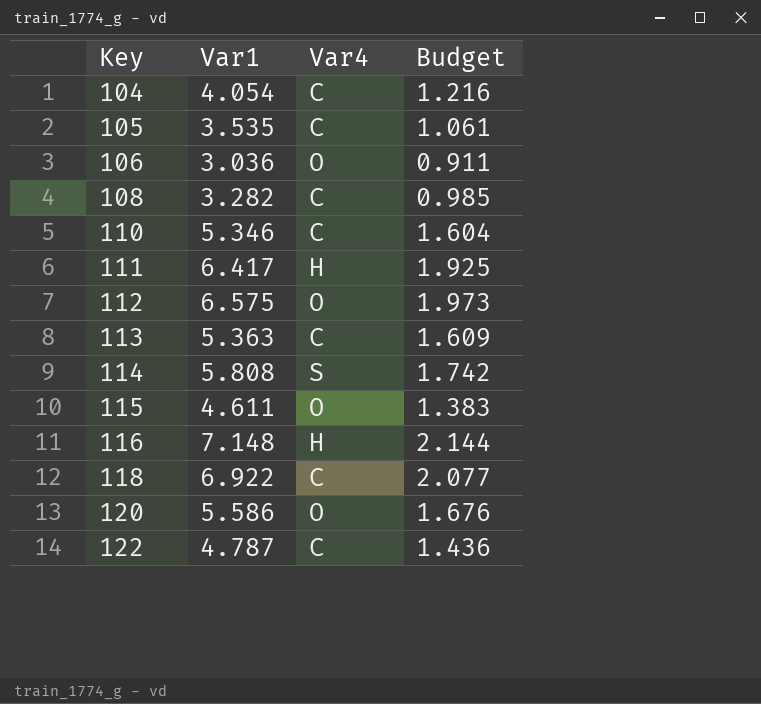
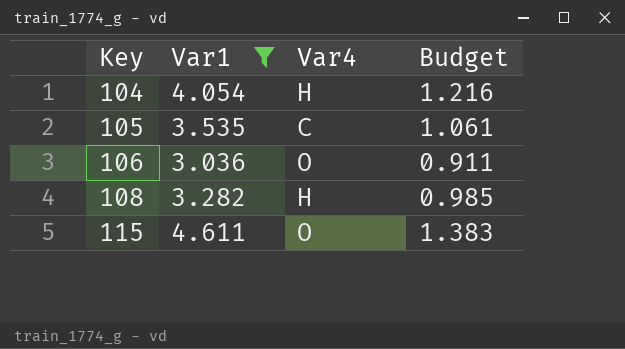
filter: none -> Var1 <= 4.611
104 | Var4: C -> H
108 | Var4: C -> H

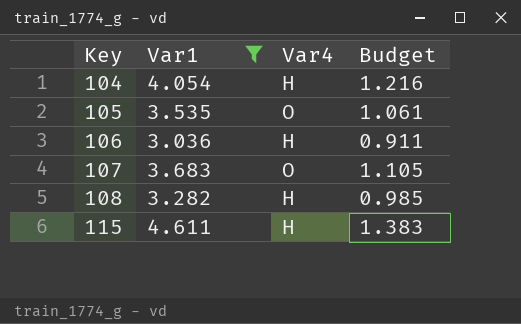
105 | Var4: C -> O
106 | Var4: O -> H
row 107: none -> 3.683 | O | 1.105
115 | Var4: O -> H

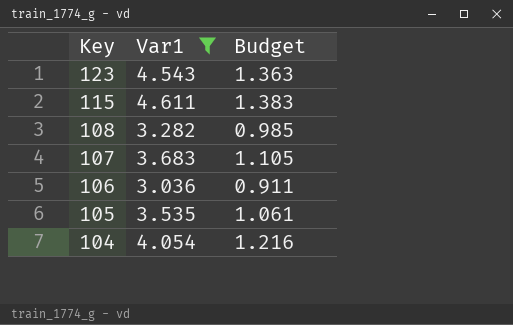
row order: Key ascending -> Key descending
column Var4 | position: 3 -> none
row 123: none -> 4.543 | 1.363

